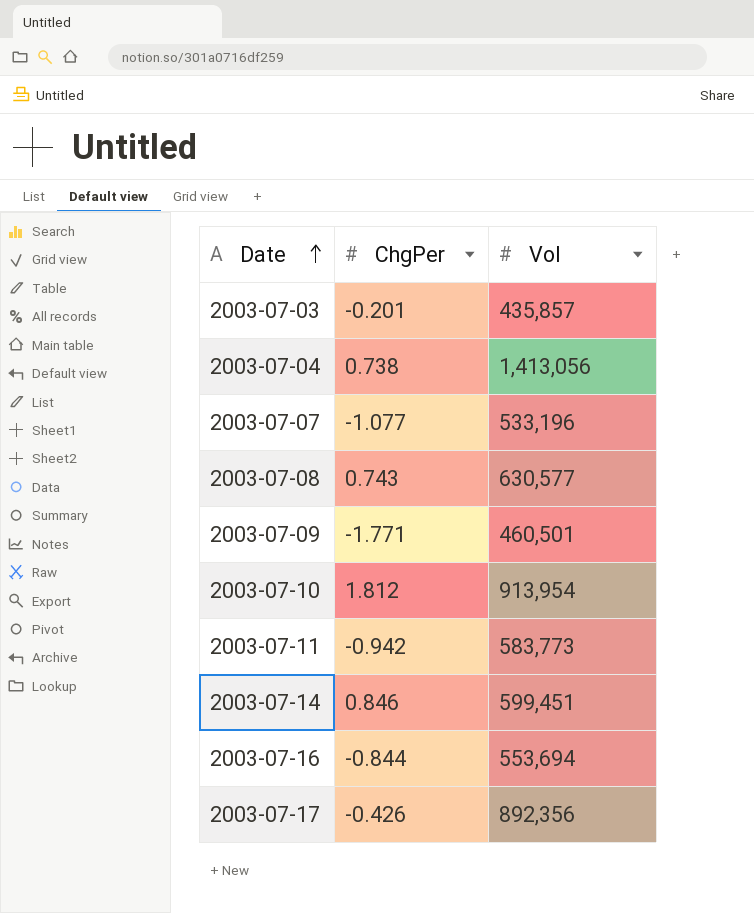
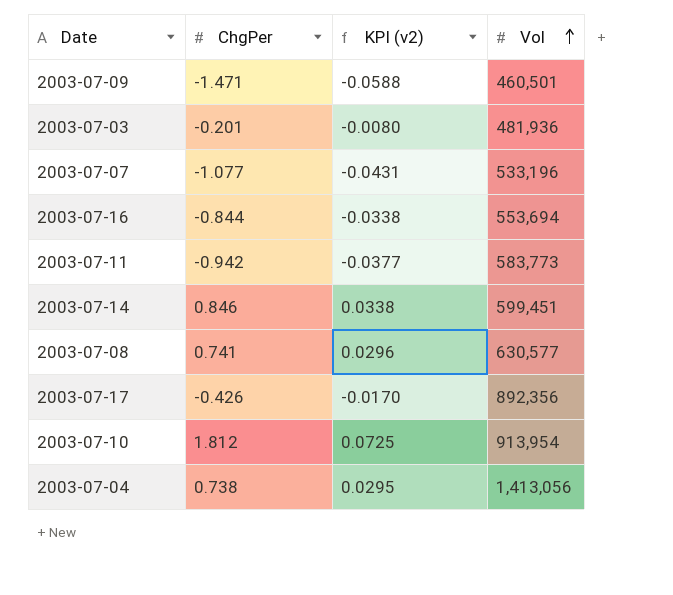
row order: Date ascending -> Vol ascending
column KPI (v2) | formula: none -> [ChgPer] * 0.04
2003-07-09 | ChgPer: -1.771 -> -1.471
2003-07-03 | Vol: 435,857 -> 481,936
2003-07-08 | ChgPer: 0.743 -> 0.741

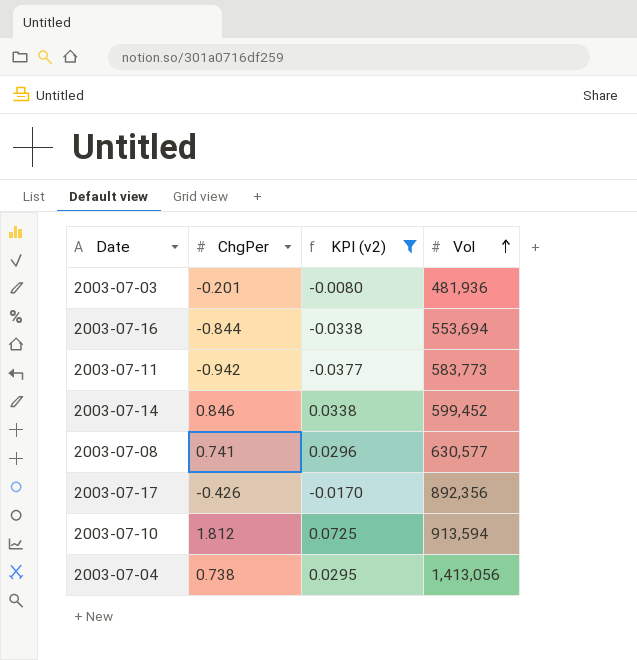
filter: none -> KPI (v2) >= -0.0377
2003-07-14 | Vol: 599,451 -> 599,452
2003-07-10 | Vol: 913,954 -> 913,594

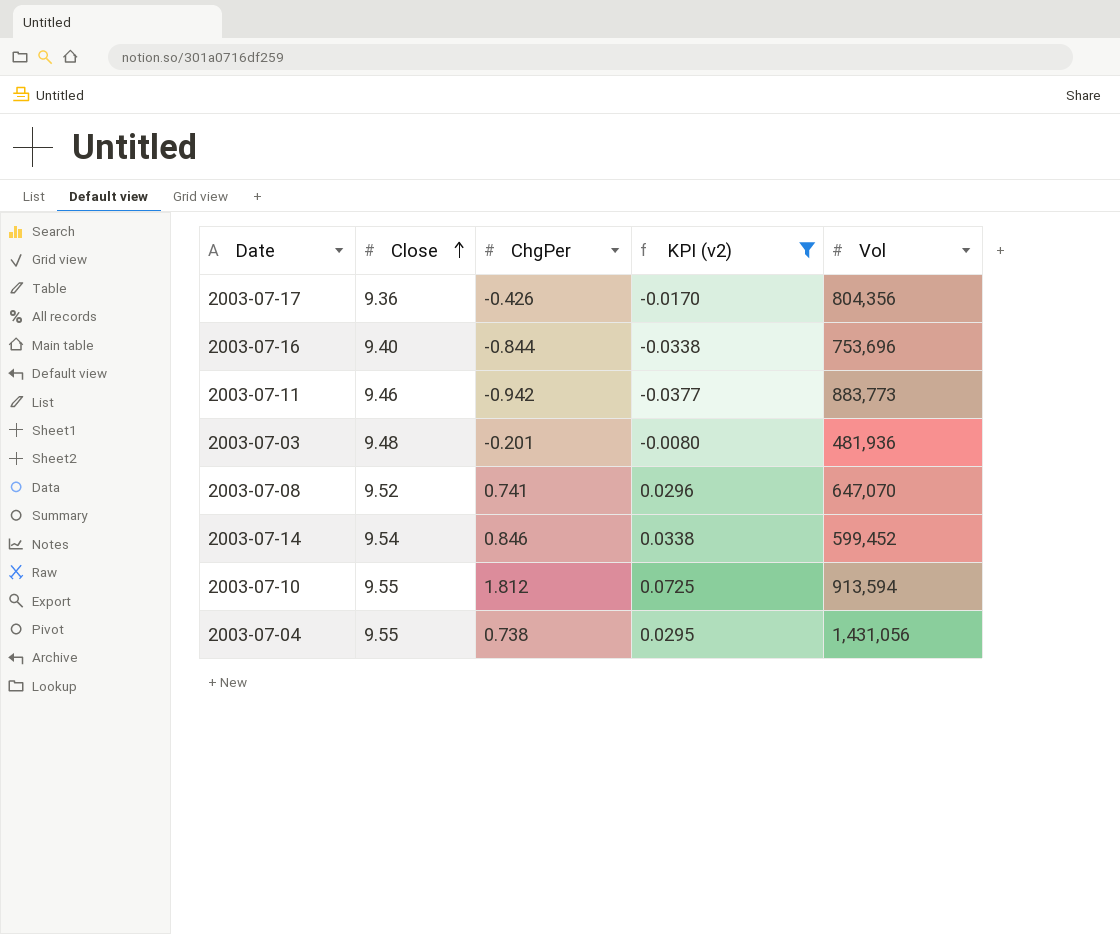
row order: Vol ascending -> Close ascending
column Close | position: none -> 2
2003-07-17 | Vol: 892,356 -> 804,356
2003-07-16 | Vol: 553,694 -> 753,696
2003-07-11 | Vol: 583,773 -> 883,773
2003-07-08 | Vol: 630,577 -> 647,070
2003-07-04 | Vol: 1,413,056 -> 1,431,056

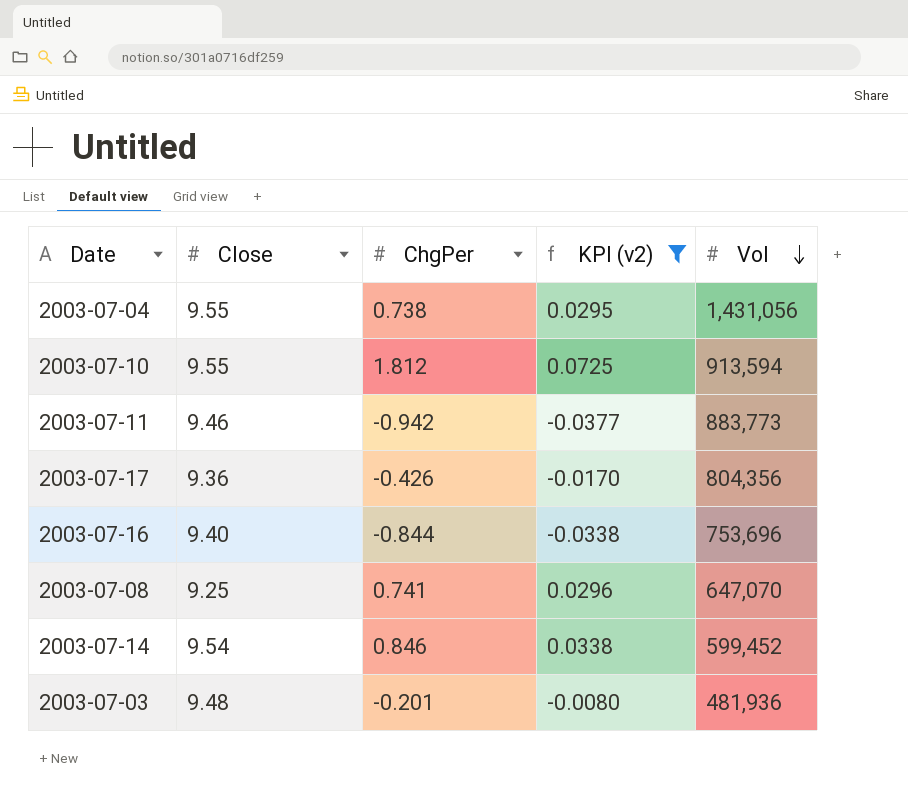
row order: Close ascending -> Vol descending
2003-07-08 | Close: 9.52 -> 9.25

